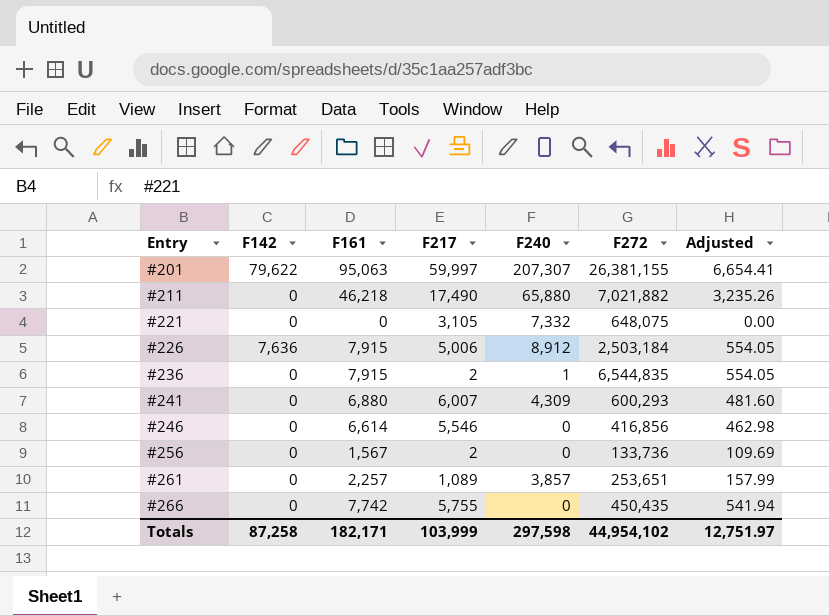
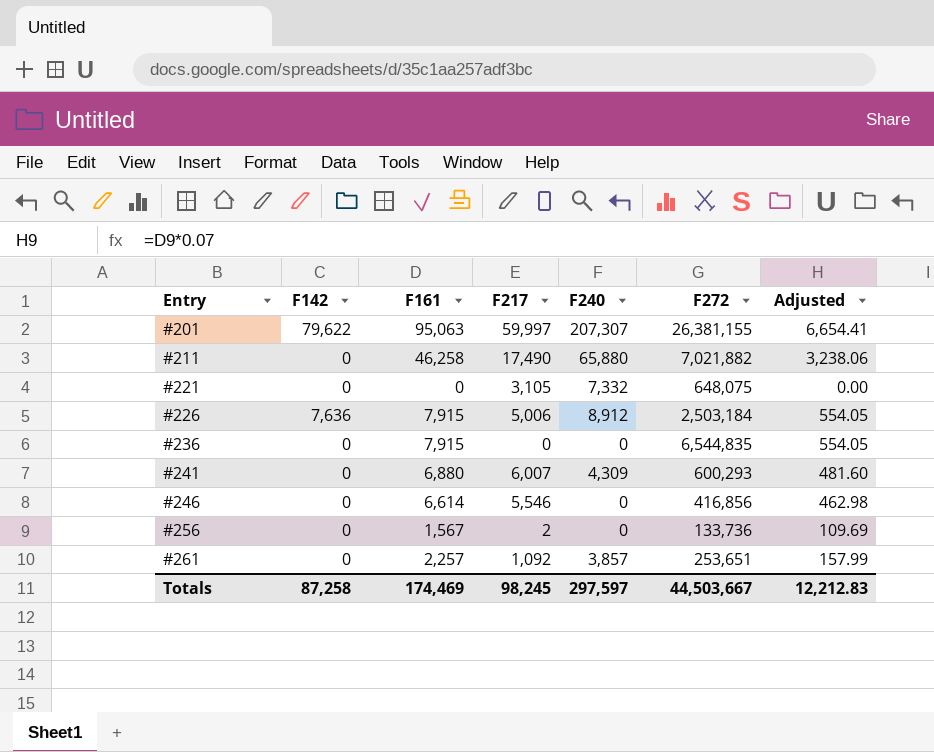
row #266: 0 | 7,742 | 5,755 | 0 | 450,435 | 541.94 -> none
#211 | F161: 46,218 -> 46,258
#211 | Adjusted: 3,235.26 -> 3,238.06
#236 | F217: 2 -> 0
#236 | F240: 1 -> 0
#261 | F217: 1,089 -> 1,092
Totals | F161: 182,171 -> 174,469
Totals | F217: 103,999 -> 98,245
Totals | F240: 297,598 -> 297,597
Totals | F272: 44,954,102 -> 44,503,667
Totals | Adjusted: 12,751.97 -> 12,212.83

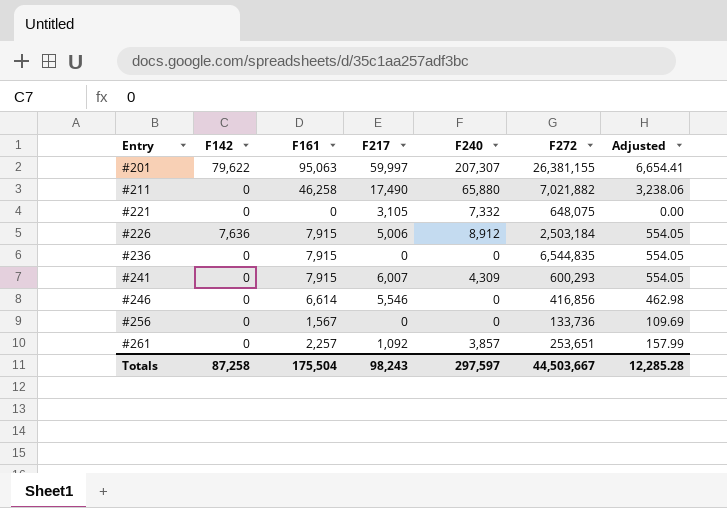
#241 | F161: 6,880 -> 7,915
#241 | Adjusted: 481.60 -> 554.05
#256 | F217: 2 -> 0
Totals | F161: 174,469 -> 175,504
Totals | F217: 98,245 -> 98,243
Totals | Adjusted: 12,212.83 -> 12,285.28

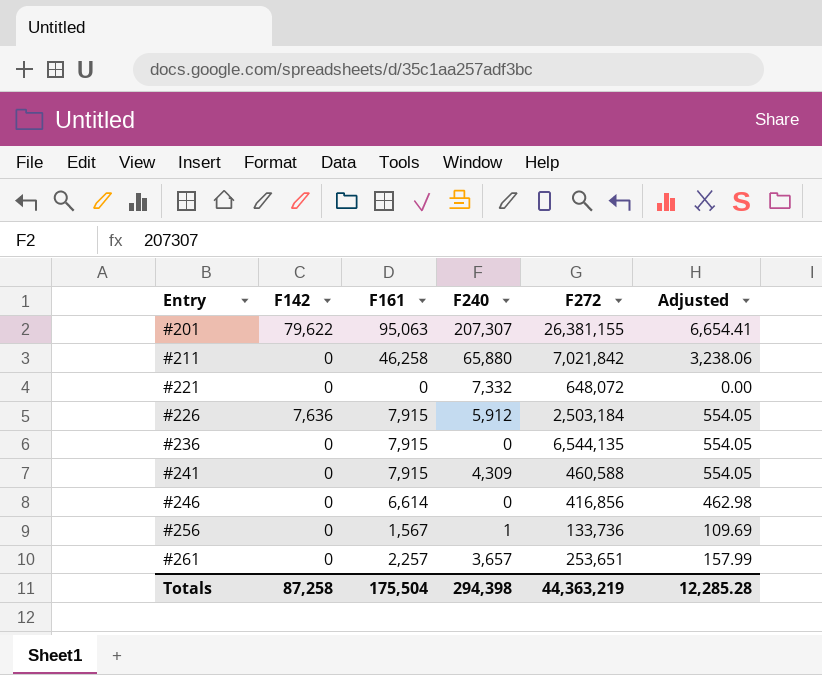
column F217 | position: 4 -> none
#211 | F272: 7,021,882 -> 7,021,842
#221 | F272: 648,075 -> 648,072
#226 | F240: 8,912 -> 5,912
#236 | F272: 6,544,835 -> 6,544,135
#241 | F272: 600,293 -> 460,588
#256 | F240: 0 -> 1
#261 | F240: 3,857 -> 3,657
Totals | F240: 297,597 -> 294,398
Totals | F272: 44,503,667 -> 44,363,219

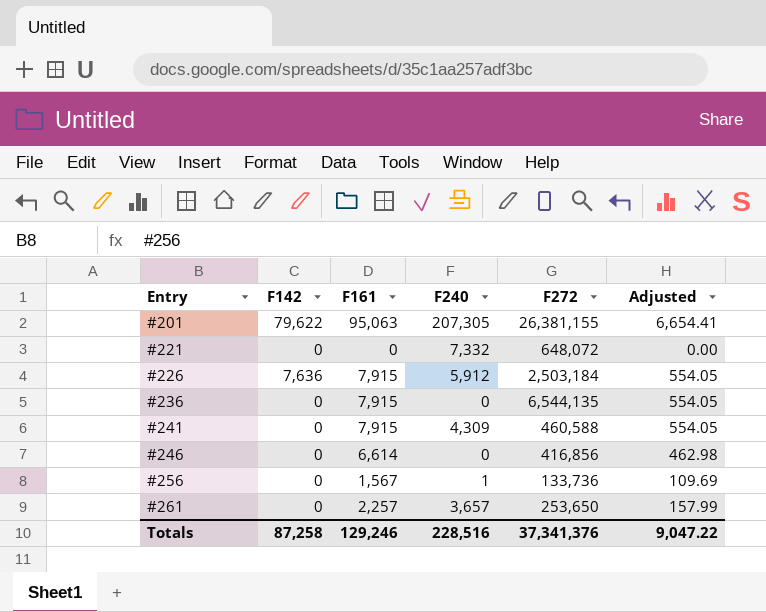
row #211: 0 | 46,258 | 65,880 | 7,021,842 | 3,238.06 -> none
#201 | F240: 207,307 -> 207,305
#261 | F272: 253,651 -> 253,650
Totals | F161: 175,504 -> 129,246
Totals | F240: 294,398 -> 228,516
Totals | F272: 44,363,219 -> 37,341,376
Totals | Adjusted: 12,285.28 -> 9,047.22

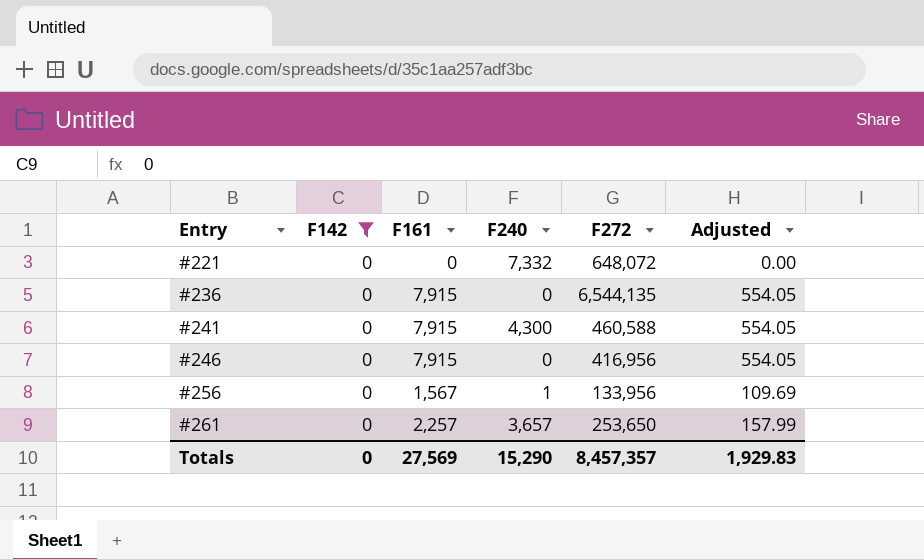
filter: none -> F142 = 0
#241 | F240: 4,309 -> 4,300
#246 | F161: 6,614 -> 7,915
#246 | F272: 416,856 -> 416,956
#246 | Adjusted: 462.98 -> 554.05
#256 | F272: 133,736 -> 133,956
Totals | F142: 87,258 -> 0
Totals | F161: 129,246 -> 27,569
Totals | F240: 228,516 -> 15,290
Totals | F272: 37,341,376 -> 8,457,357
Totals | Adjusted: 9,047.22 -> 1,929.83

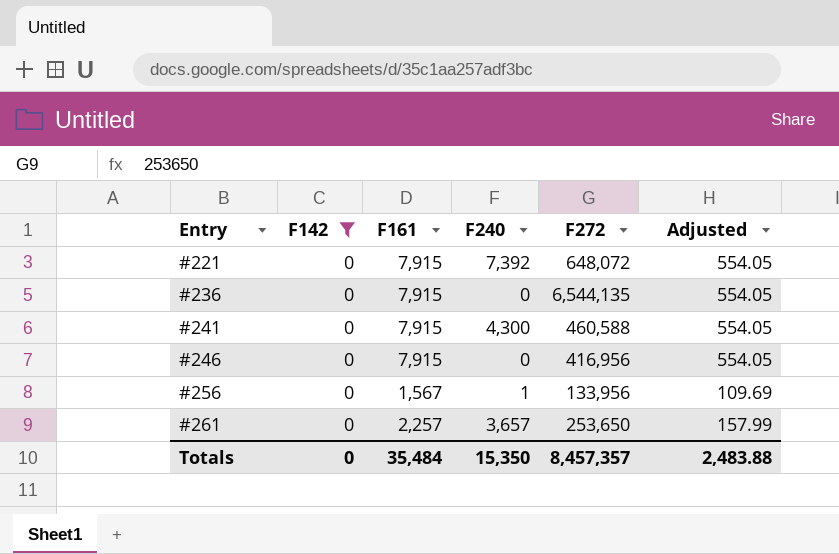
#221 | F161: 0 -> 7,915
#221 | F240: 7,332 -> 7,392
#221 | Adjusted: 0.00 -> 554.05
Totals | F161: 27,569 -> 35,484
Totals | F240: 15,290 -> 15,350
Totals | Adjusted: 1,929.83 -> 2,483.88

